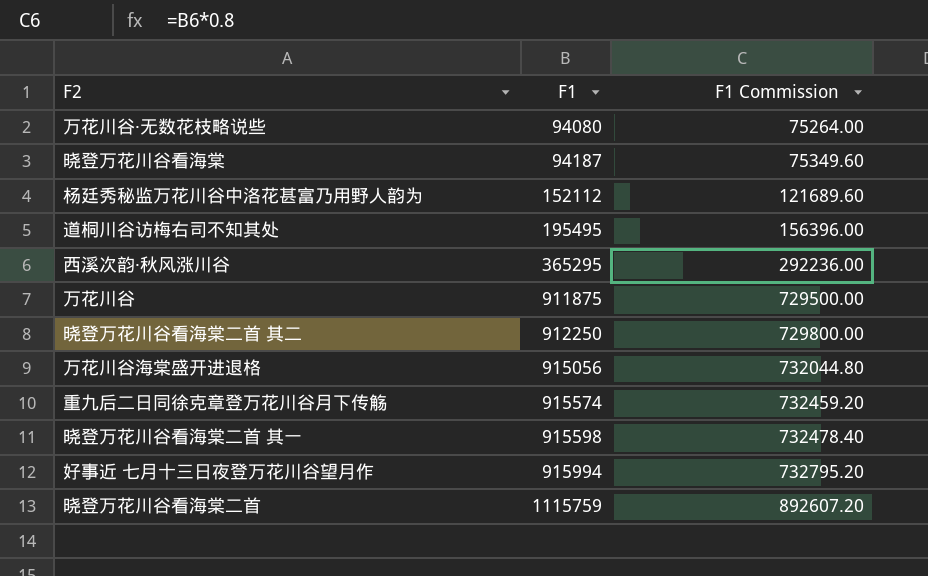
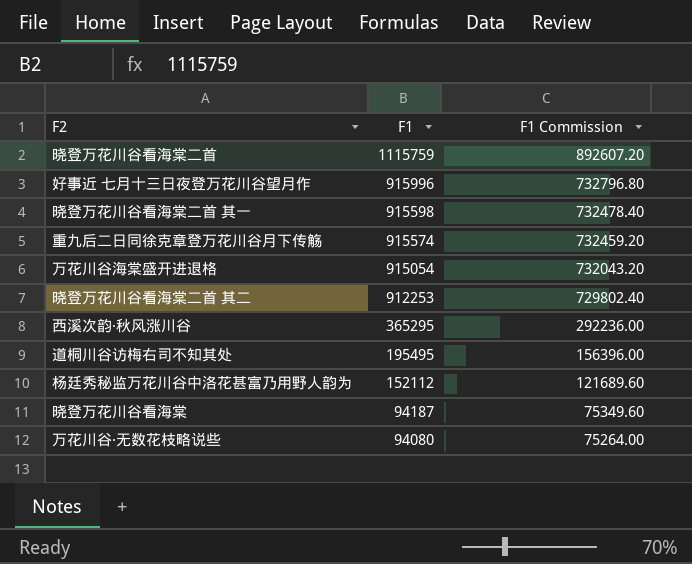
row order: F1 ascending -> F1 descending
row 万花川谷: 911875 | 729500.00 -> none
好事近 七月十三日夜登万花川谷望月作 | F1: 915994 -> 915996
好事近 七月十三日夜登万花川谷望月作 | F1 Commission: 732795.20 -> 732796.80
万花川谷海棠盛开进退格 | F1: 915056 -> 915054
万花川谷海棠盛开进退格 | F1 Commission: 732044.80 -> 732043.20
晓登万花川谷看海棠二首 其二 | F1: 912250 -> 912253
晓登万花川谷看海棠二首 其二 | F1 Commission: 729800.00 -> 729802.40

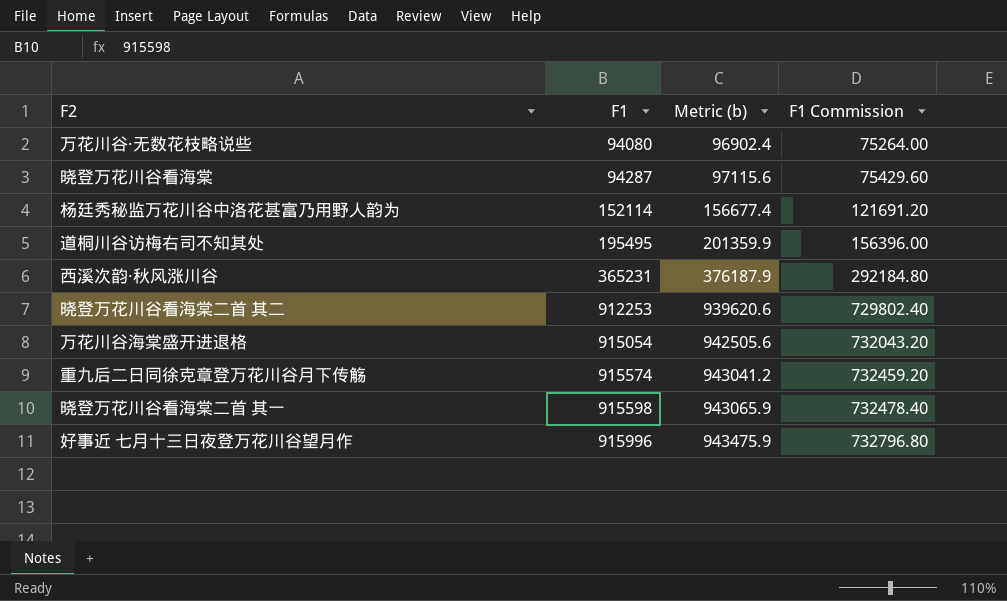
row order: F1 descending -> F1 ascending
column Metric (b) | formula: none -> [F1] * 1.03
row 晓登万花川谷看海棠二首: 1115759 | 892607.20 -> none
晓登万花川谷看海棠 | F1: 94187 -> 94287
晓登万花川谷看海棠 | F1 Commission: 75349.60 -> 75429.60
杨廷秀秘监万花川谷中洛花甚富乃用野人韵为 | F1: 152112 -> 152114
杨廷秀秘监万花川谷中洛花甚富乃用野人韵为 | F1 Commission: 121689.60 -> 121691.20
西溪次韵·秋风涨川谷 | F1: 365295 -> 365231
西溪次韵·秋风涨川谷 | F1 Commission: 292236.00 -> 292184.80

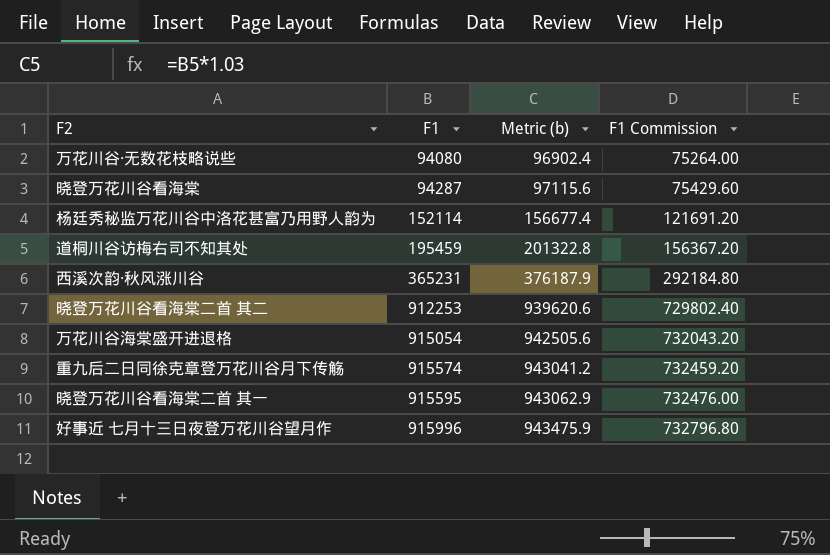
道桐川谷访梅右司不知其处 | F1: 195495 -> 195459
道桐川谷访梅右司不知其处 | Metric (b): 201359.9 -> 201322.8
道桐川谷访梅右司不知其处 | F1 Commission: 156396.00 -> 156367.20
晓登万花川谷看海棠二首 其一 | F1: 915598 -> 915595
晓登万花川谷看海棠二首 其一 | Metric (b): 943065.9 -> 943062.9
晓登万花川谷看海棠二首 其一 | F1 Commission: 732478.40 -> 732476.00

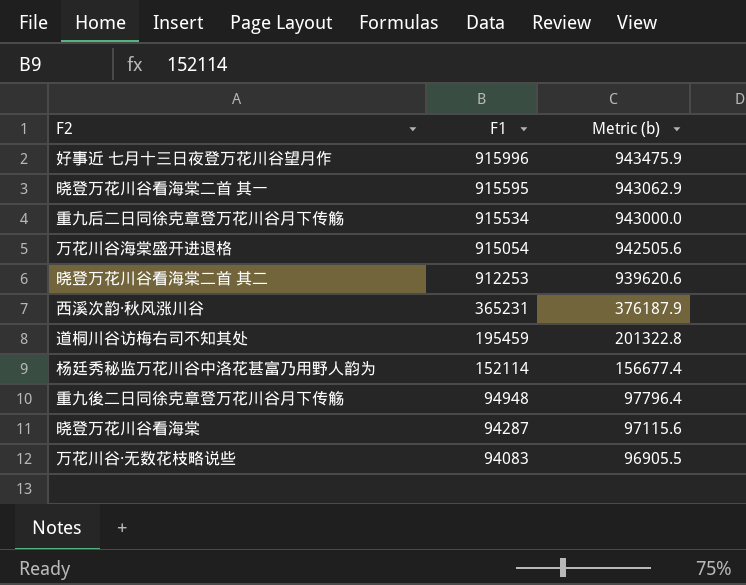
row order: F1 ascending -> F1 descending
column F1 Commission | formula: [F1] * 0.8 -> none
重九后二日同徐克章登万花川谷月下传觞 | F1: 915574 -> 915534
重九后二日同徐克章登万花川谷月下传觞 | Metric (b): 943041.2 -> 943000.0
row 重九後二日同徐克章登万花川谷月下传觞: none -> 94948 | 97796.4
万花川谷·无数花枝略说些 | F1: 94080 -> 94083
万花川谷·无数花枝略说些 | Metric (b): 96902.4 -> 96905.5

